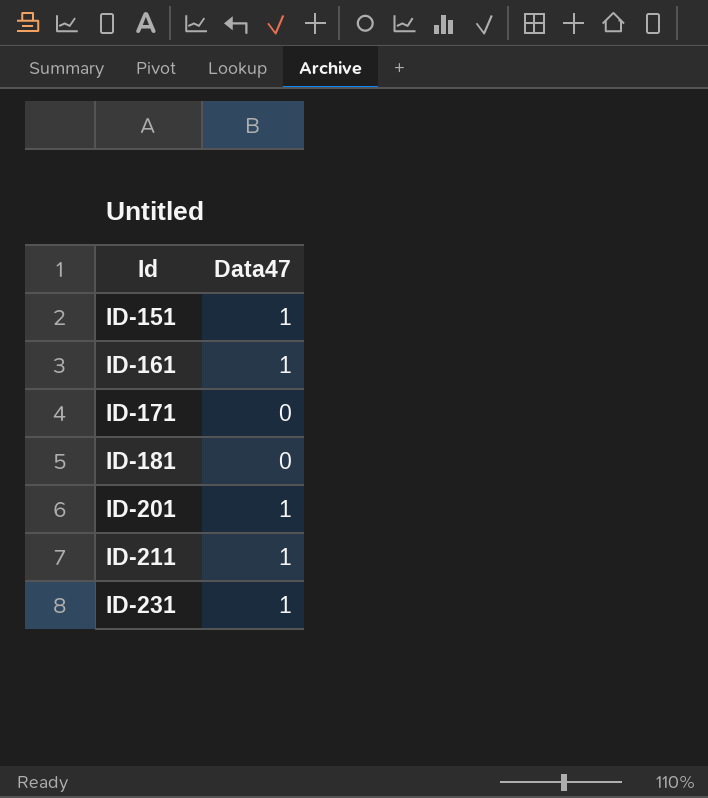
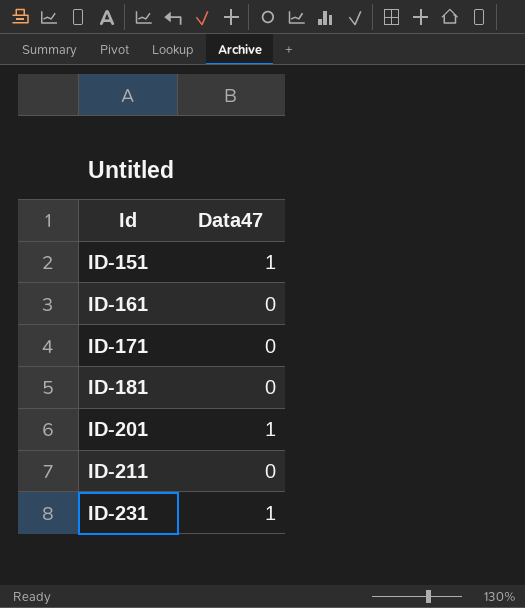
ID-161 | Data47: 1 -> 0
ID-211 | Data47: 1 -> 0

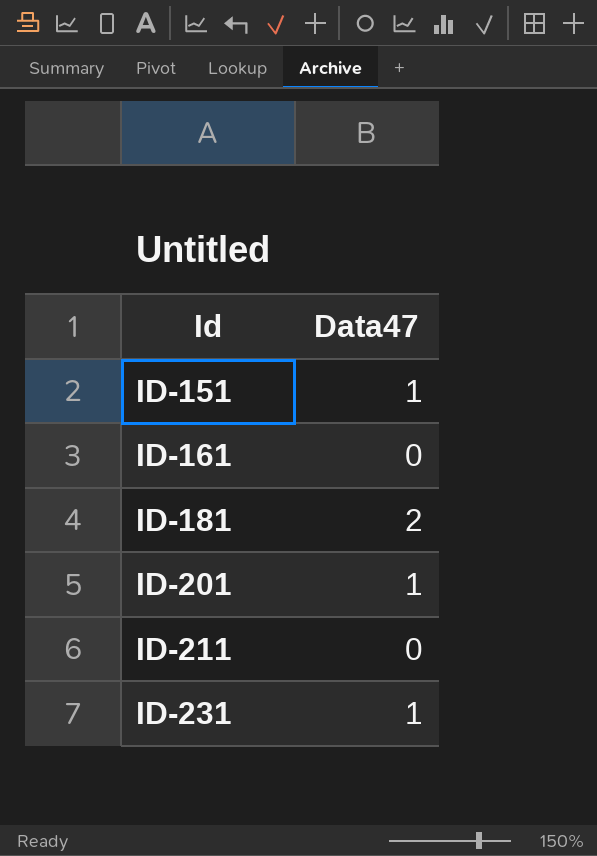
row ID-171: 0 -> none
ID-181 | Data47: 0 -> 2

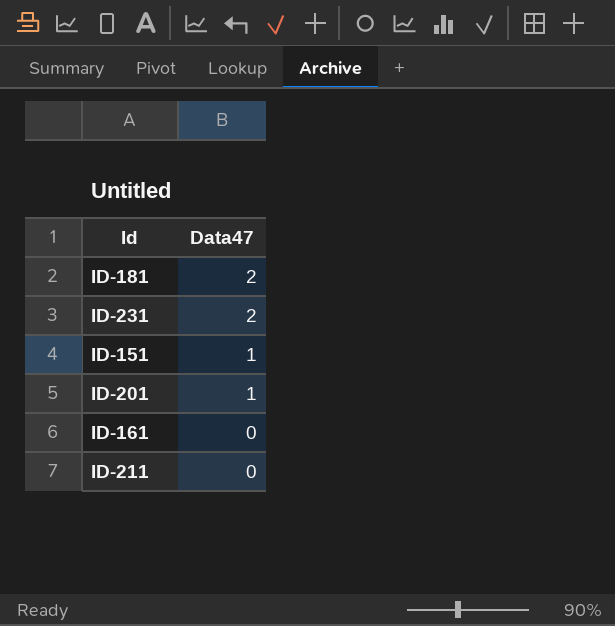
row order: Id ascending -> Data47 descending
ID-231 | Data47: 1 -> 2

